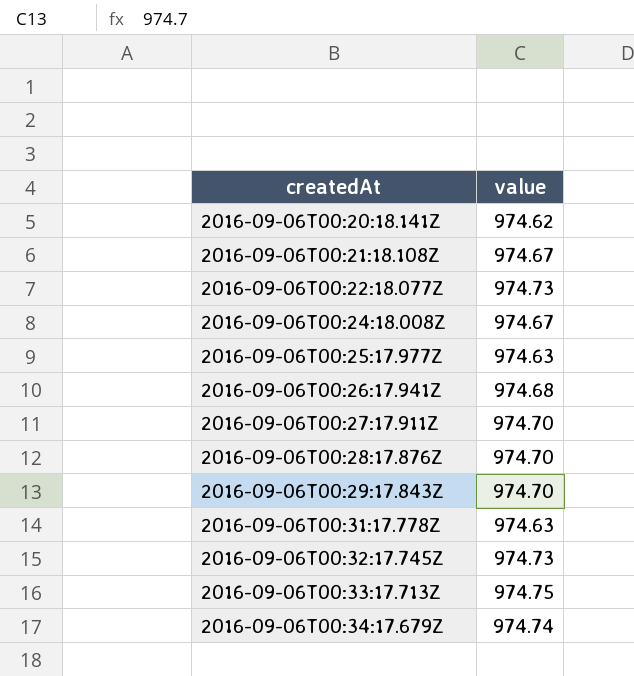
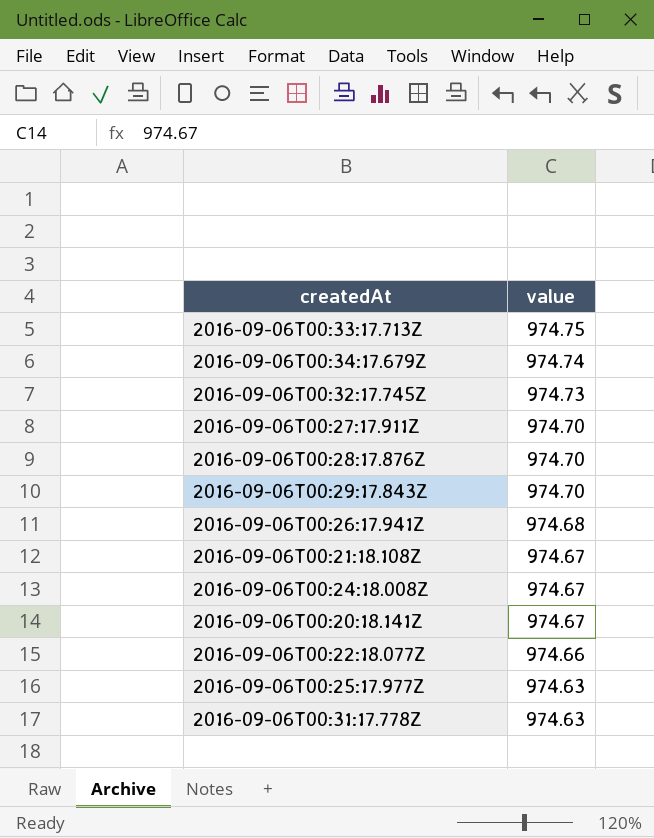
row order: createdAt ascending -> value descending
2016-09-06T00:20:18.141Z | value: 974.62 -> 974.67
2016-09-06T00:22:18.077Z | value: 974.73 -> 974.66

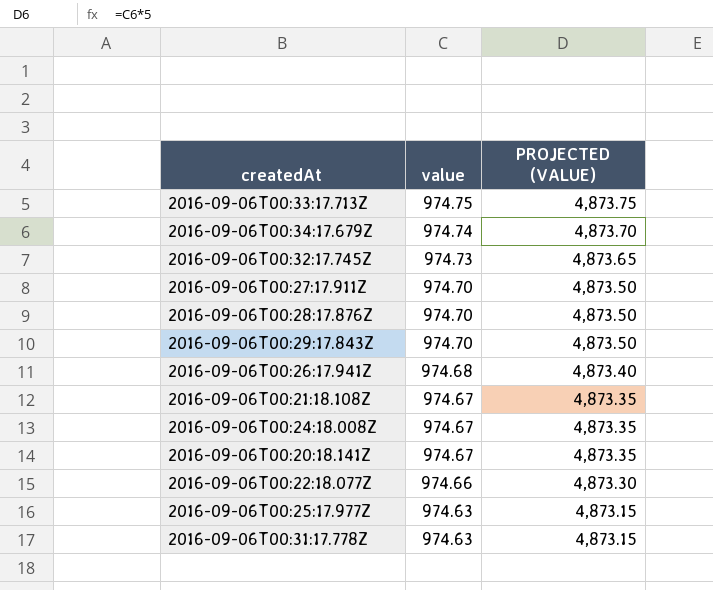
column PROJECTED (VALUE) | formula: none -> [value] * 5

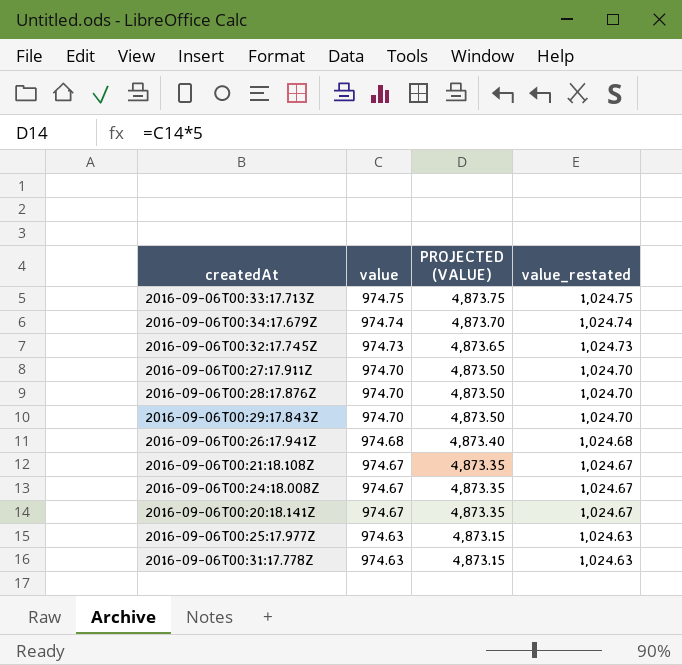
column value_restated | formula: none -> [value] + 50
row 2016-09-06T00:22:18.077Z: 974.66 | 4,873.30 -> none

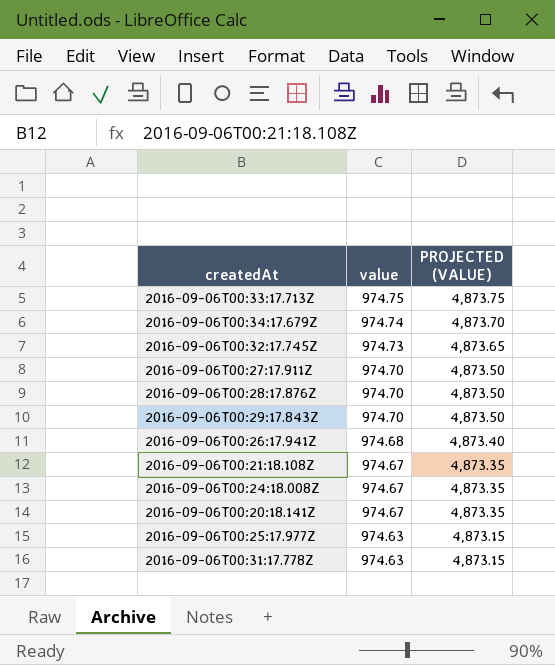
column value_restated | formula: [value] + 50 -> none

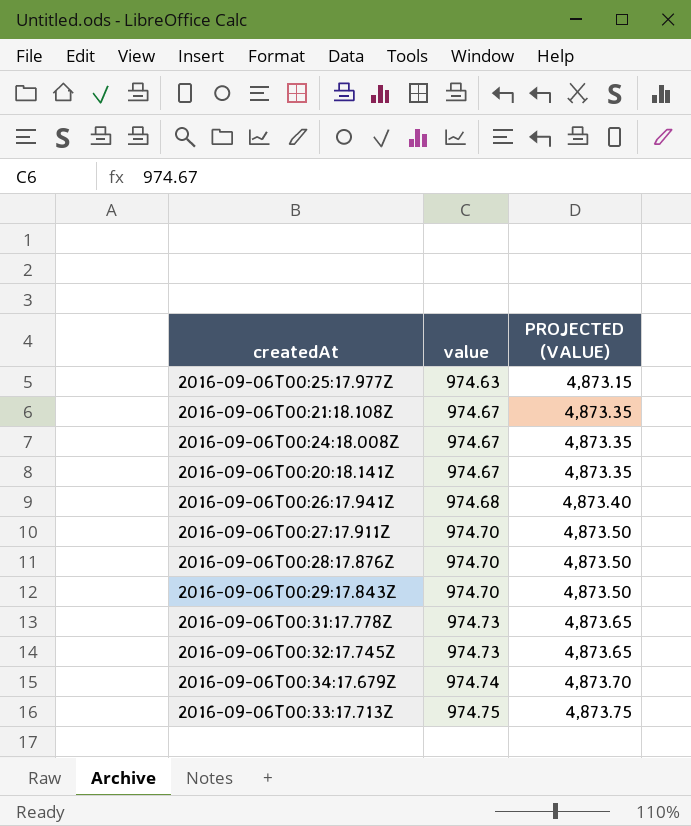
row order: value descending -> value ascending
2016-09-06T00:31:17.778Z | value: 974.63 -> 974.73
2016-09-06T00:31:17.778Z | PROJECTED (VALUE): 4,873.15 -> 4,873.65

